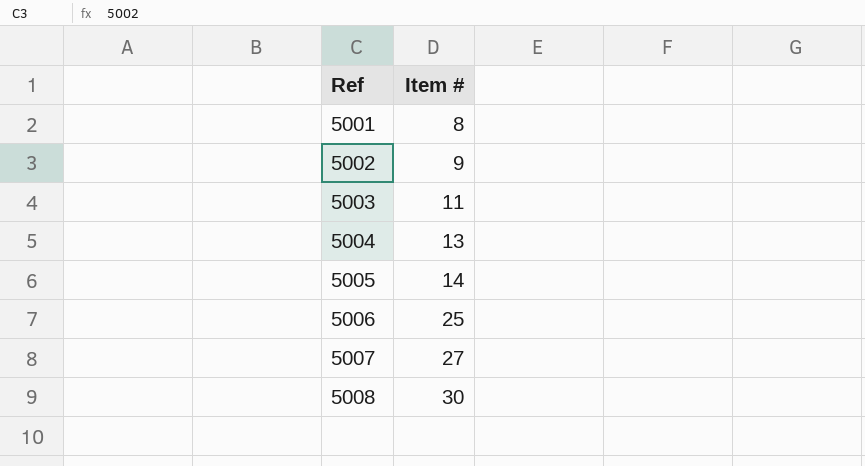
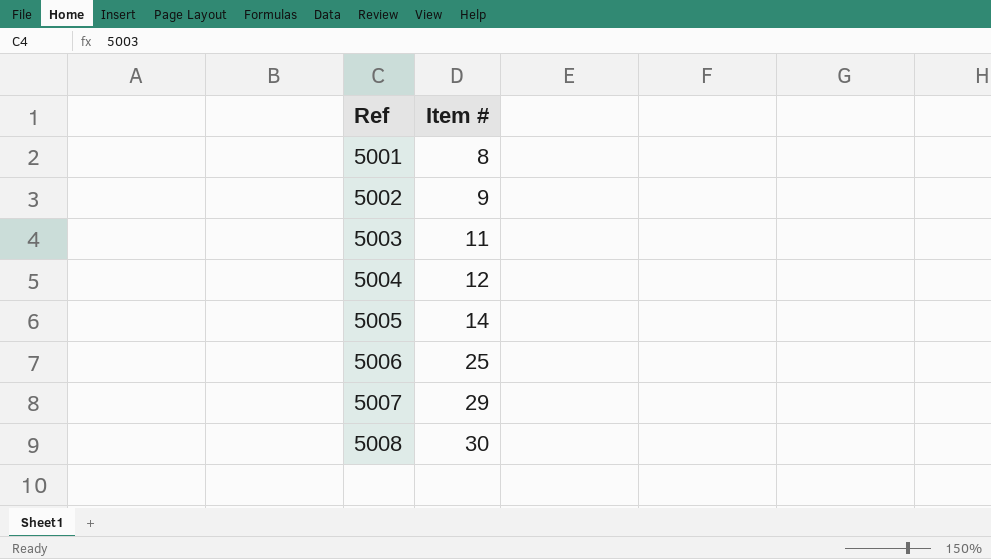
5004 | Item #: 13 -> 12
5007 | Item #: 27 -> 29

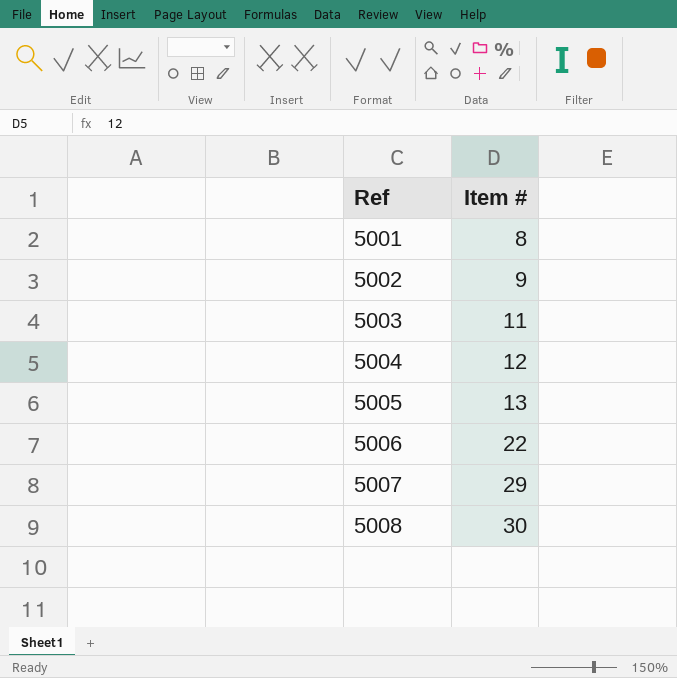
5005 | Item #: 14 -> 13
5006 | Item #: 25 -> 22

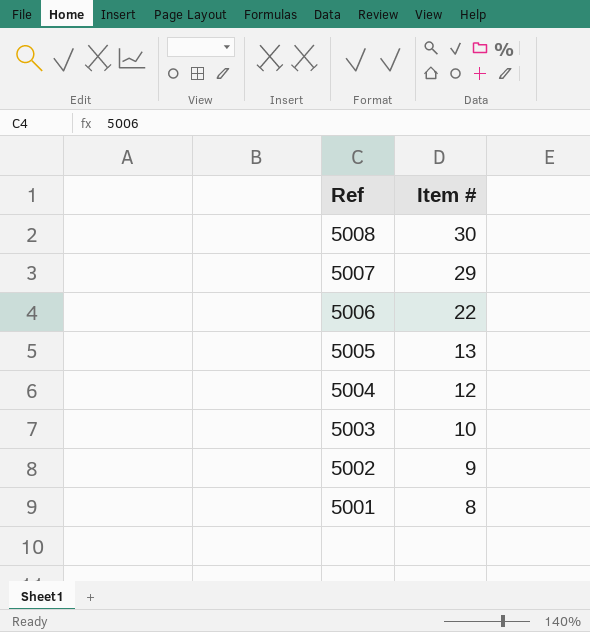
row order: Ref ascending -> Ref descending
5003 | Item #: 11 -> 10

